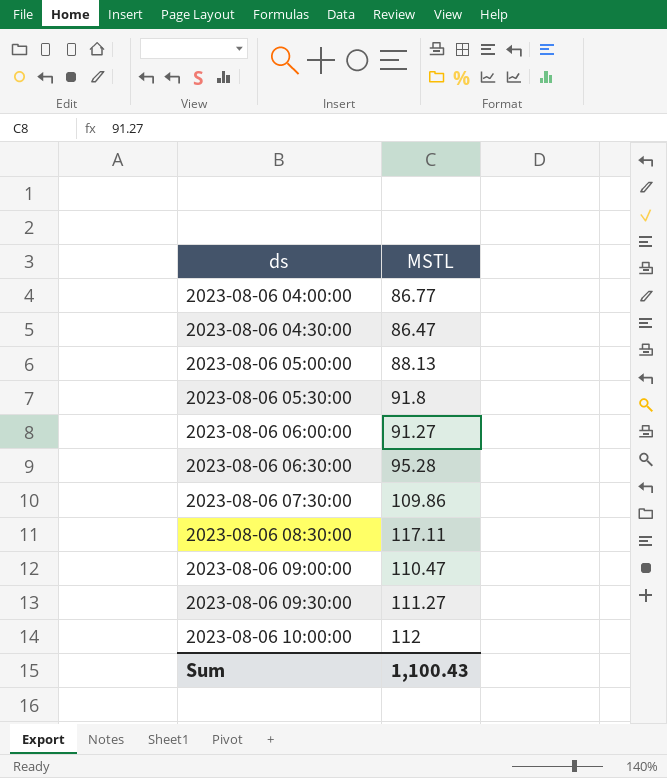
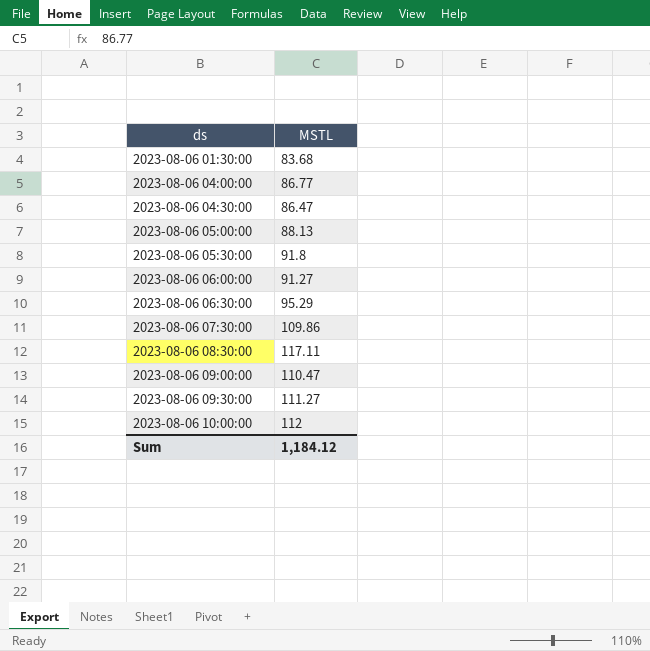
row 2023-08-06 01:30:00: none -> 83.68
2023-08-06 06:30:00 | MSTL: 95.28 -> 95.29
Sum | MSTL: 1,100.43 -> 1,184.12

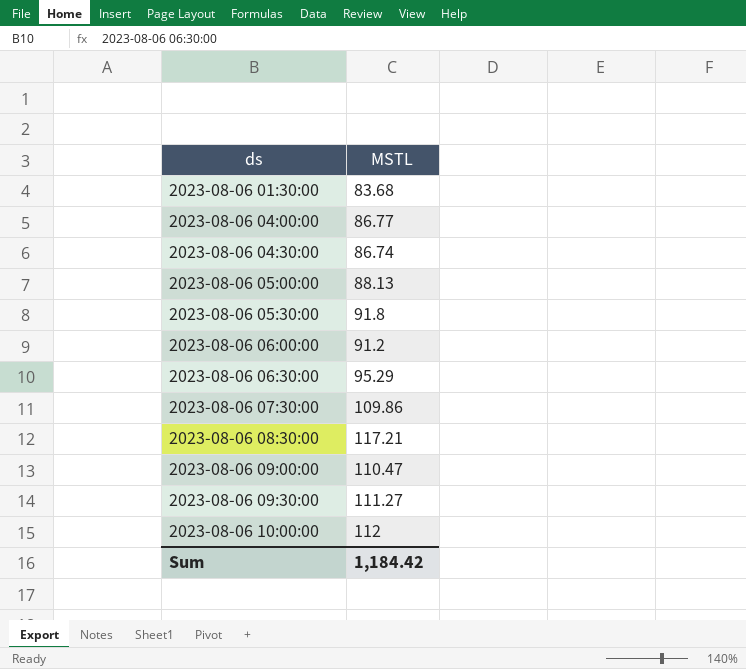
2023-08-06 04:30:00 | MSTL: 86.47 -> 86.74
2023-08-06 06:00:00 | MSTL: 91.27 -> 91.2
2023-08-06 08:30:00 | MSTL: 117.11 -> 117.21
Sum | MSTL: 1,184.12 -> 1,184.42

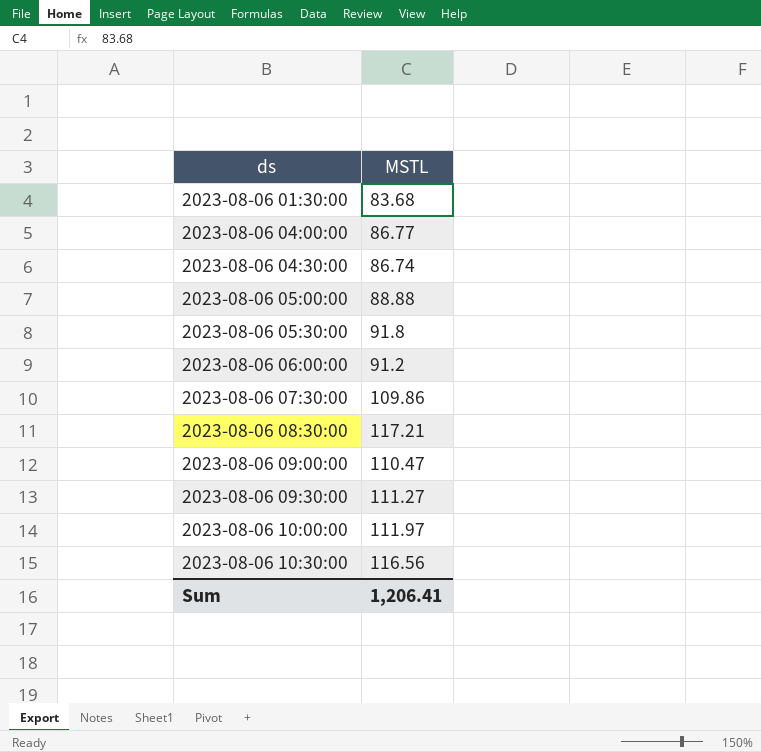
row 2023-08-06 06:30:00: 95.29 -> none
2023-08-06 05:00:00 | MSTL: 88.13 -> 88.88
2023-08-06 10:00:00 | MSTL: 112 -> 111.97
row 2023-08-06 10:30:00: none -> 116.56
Sum | MSTL: 1,184.42 -> 1,206.41

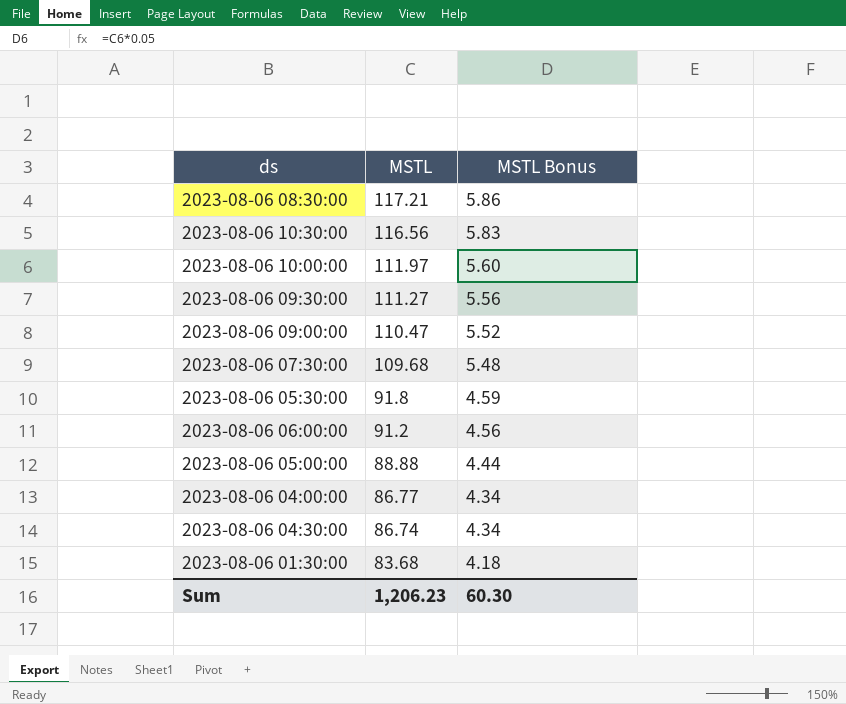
row order: ds ascending -> MSTL descending
column MSTL Bonus | formula: none -> [MSTL] * 0.05
2023-08-06 07:30:00 | MSTL: 109.86 -> 109.68
Sum | MSTL: 1,206.41 -> 1,206.23

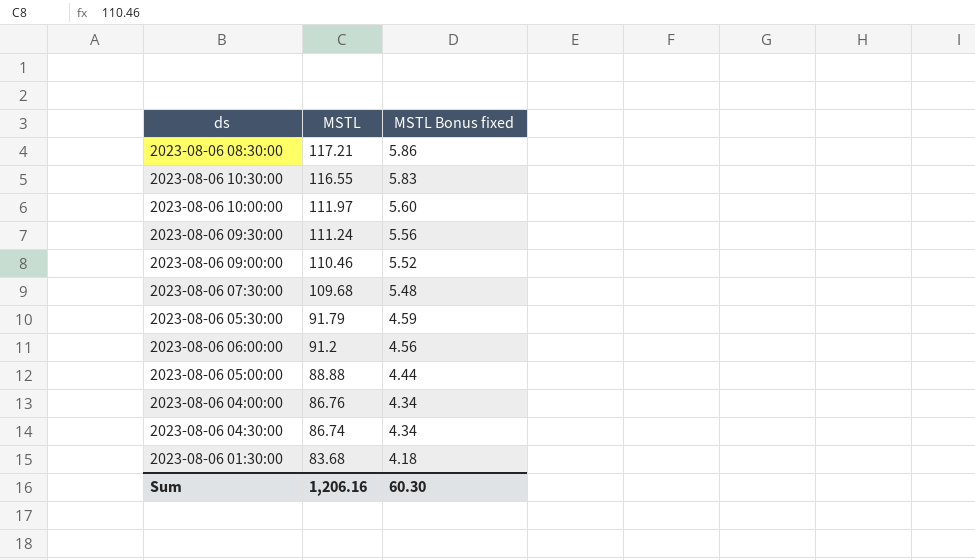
column name: MSTL Bonus -> MSTL Bonus fixed
2023-08-06 10:30:00 | MSTL: 116.56 -> 116.55
2023-08-06 09:30:00 | MSTL: 111.27 -> 111.24
2023-08-06 09:00:00 | MSTL: 110.47 -> 110.46
2023-08-06 05:30:00 | MSTL: 91.8 -> 91.79
2023-08-06 04:00:00 | MSTL: 86.77 -> 86.76
Sum | MSTL: 1,206.23 -> 1,206.16

